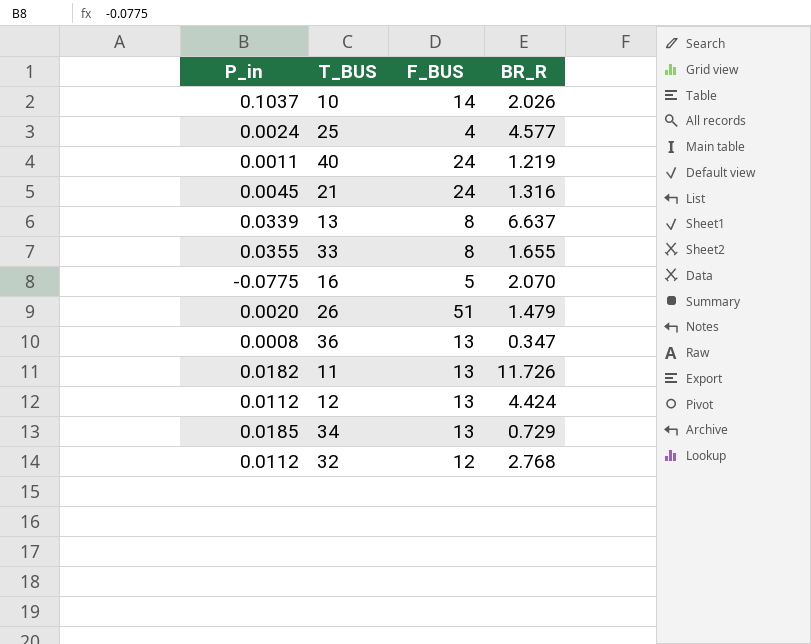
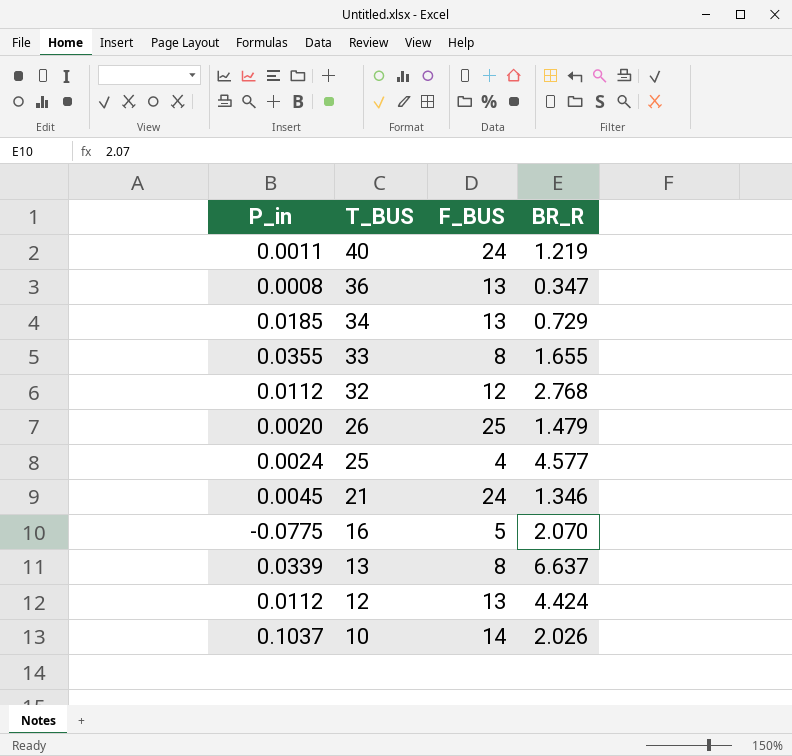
row order: none -> T_BUS descending
row 11: 0.0182 | 13 | 11.726 -> none
26 | F_BUS: 51 -> 25
21 | BR_R: 1.316 -> 1.346

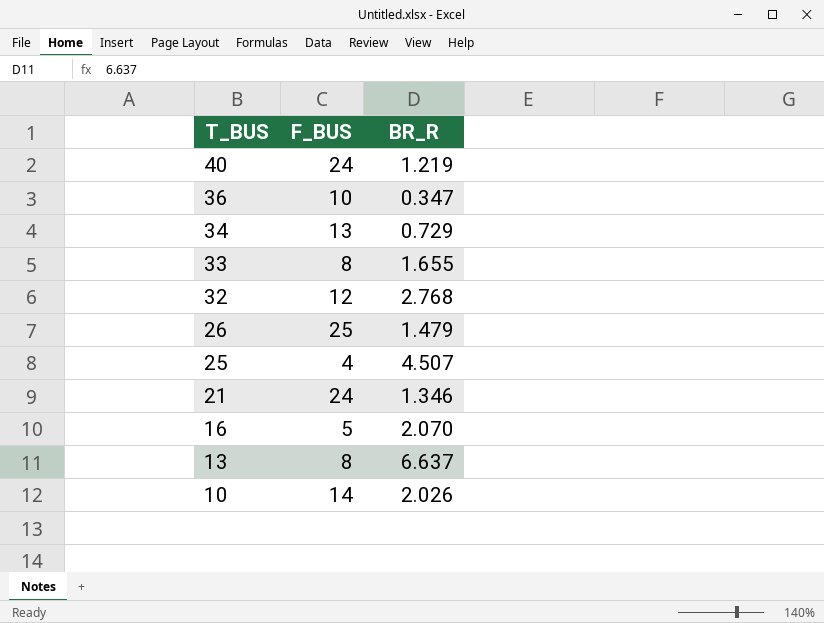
column P_in | position: 1 -> none
row 12: 0.0112 | 13 | 4.424 -> none
36 | F_BUS: 13 -> 10
25 | BR_R: 4.577 -> 4.507

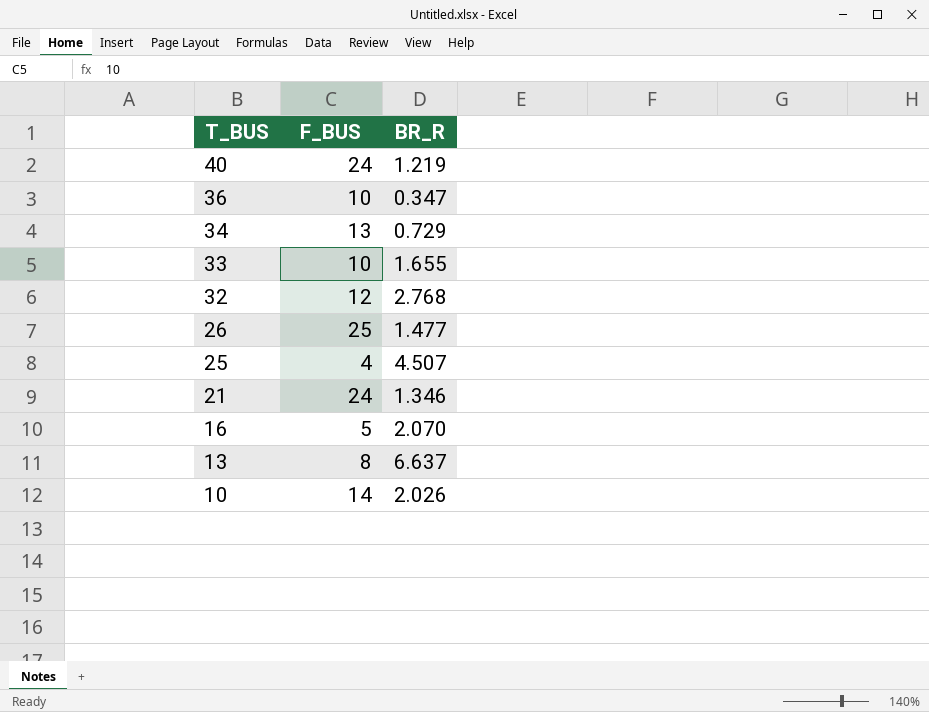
33 | F_BUS: 8 -> 10
26 | BR_R: 1.479 -> 1.477

